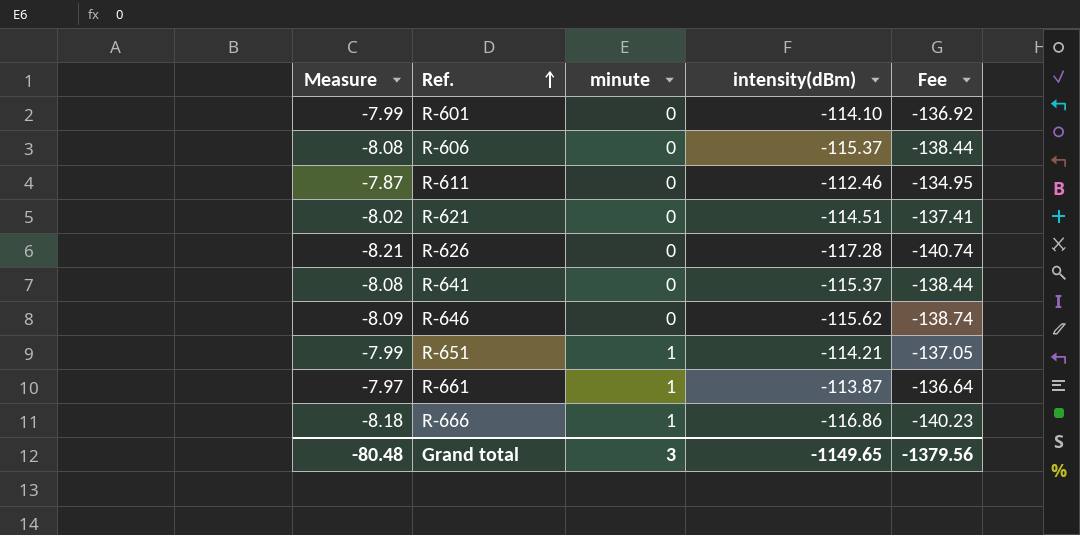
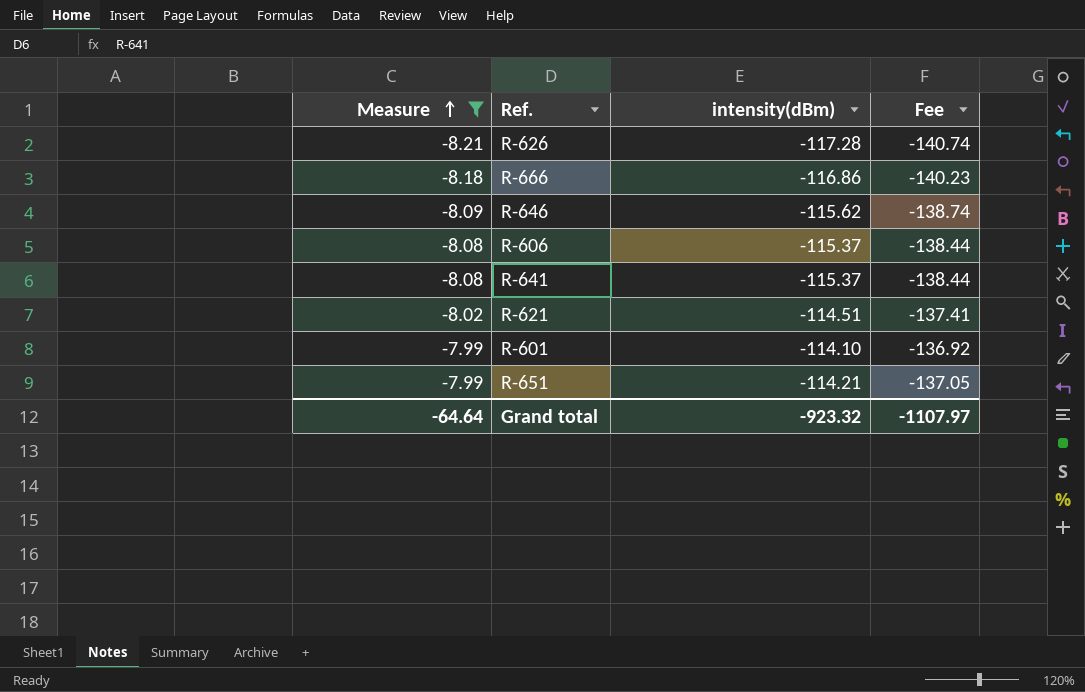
filter: none -> Measure <= -7.99
row order: Ref. ascending -> Measure ascending
column minute | position: 3 -> none
Grand total | Measure: -80.48 -> -64.64
Grand total | intensity(dBm): -1149.65 -> -923.32
Grand total | Fee: -1379.56 -> -1107.97

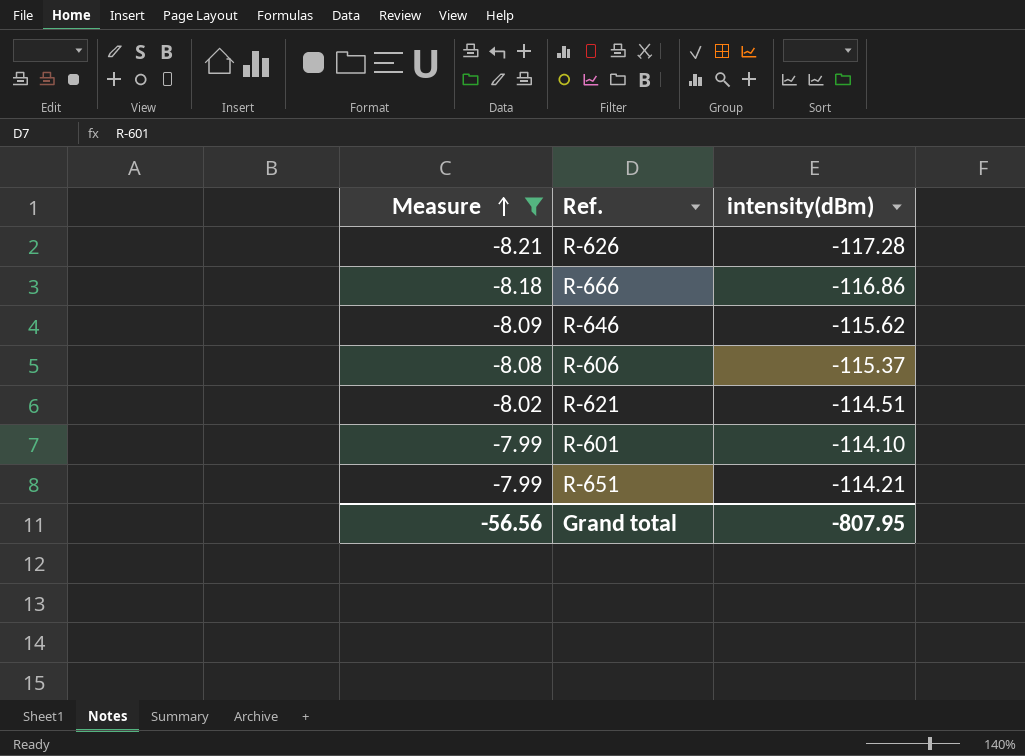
column Fee | formula: [intensity(dBm)] * 1.2 -> none
row R-641: -8.08 | -115.37 | -138.44 -> none
Grand total | Measure: -64.64 -> -56.56
Grand total | intensity(dBm): -923.32 -> -807.95

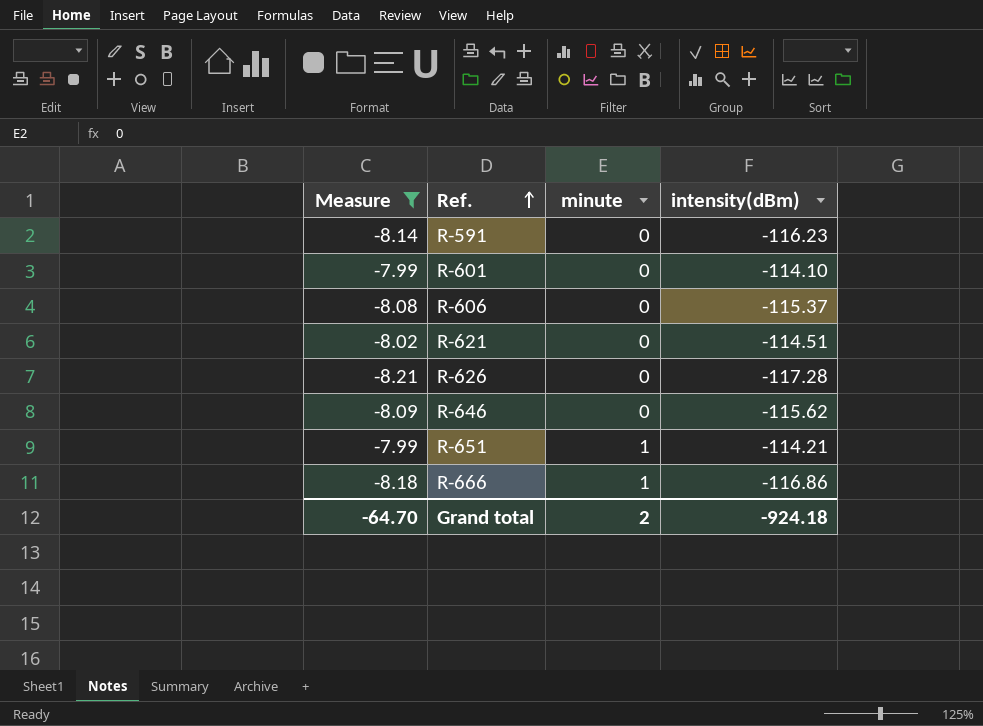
row order: Measure ascending -> Ref. ascending
column minute | position: none -> 3
row R-591: none -> -8.14 | 0 | -116.23
Grand total | Measure: -56.56 -> -64.70
Grand total | intensity(dBm): -807.95 -> -924.18

